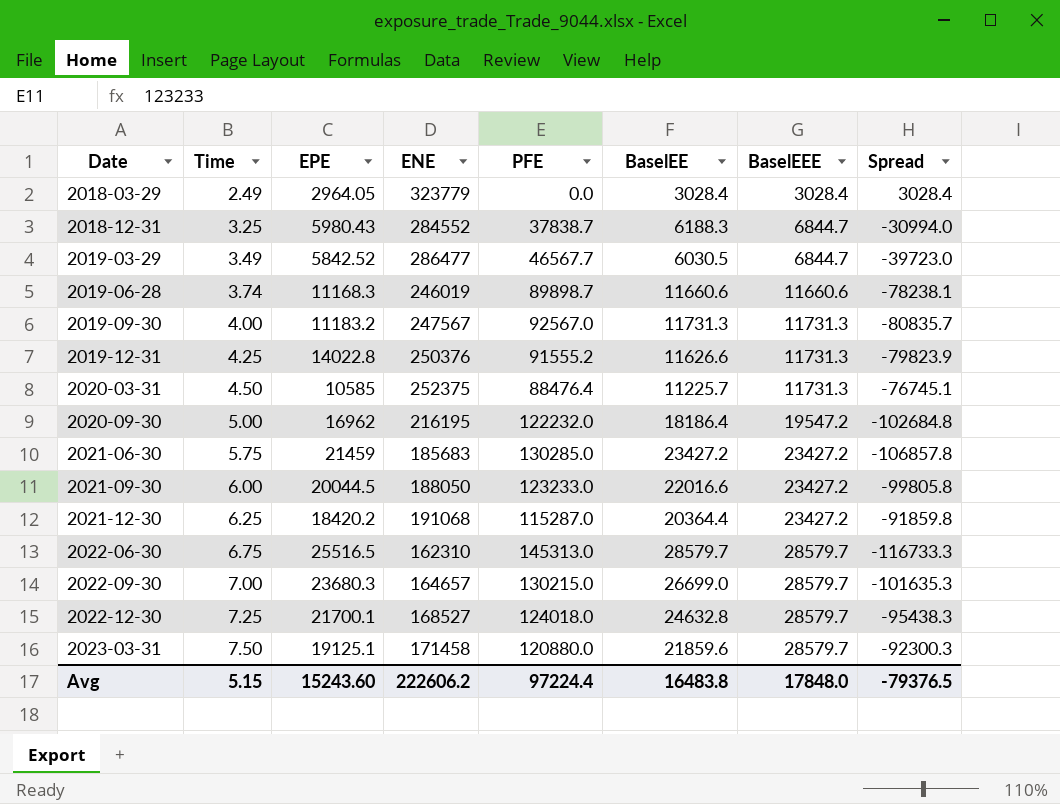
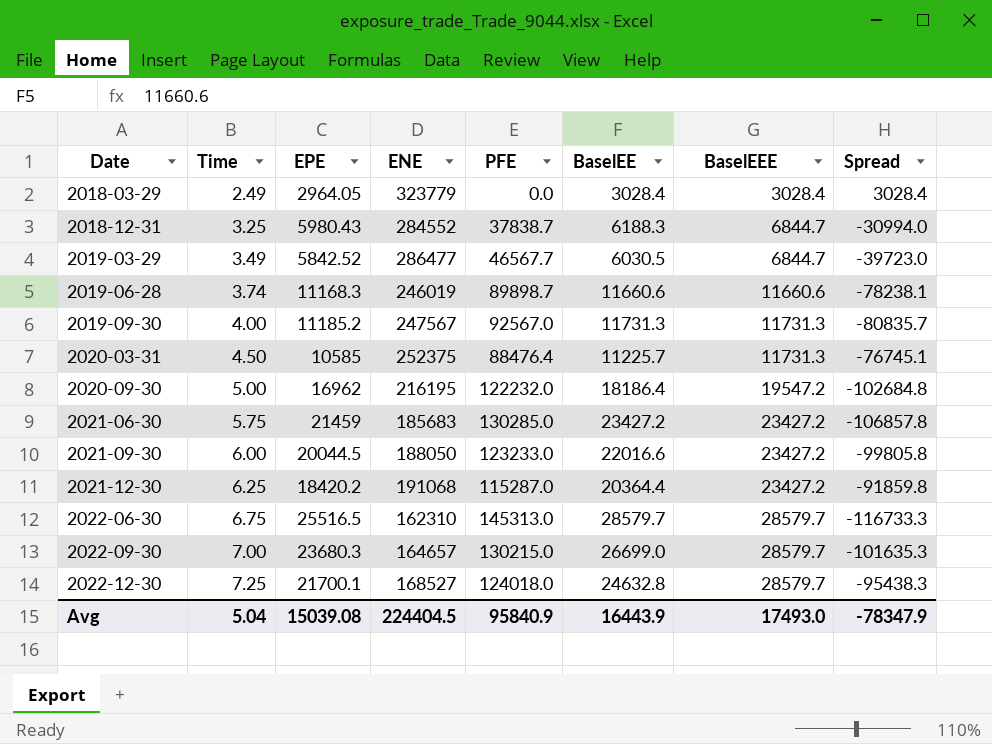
row 2019-12-31: 4.25 | 14022.8 | 250376 | 91555.2 | 11626.6 | 11731.3 | -79823.9 -> none
row 2023-03-31: 7.50 | 19125.1 | 171458 | 120880.0 | 21859.6 | 28579.7 | -92300.3 -> none
2019-09-30 | EPE: 11183.2 -> 11185.2
Avg | Time: 5.15 -> 5.04
Avg | EPE: 15243.60 -> 15039.08
Avg | ENE: 222606.2 -> 224404.5
Avg | PFE: 97224.4 -> 95840.9
Avg | BaselEE: 16483.8 -> 16443.9
Avg | BaselEEE: 17848.0 -> 17493.0
Avg | Spread: -79376.5 -> -78347.9

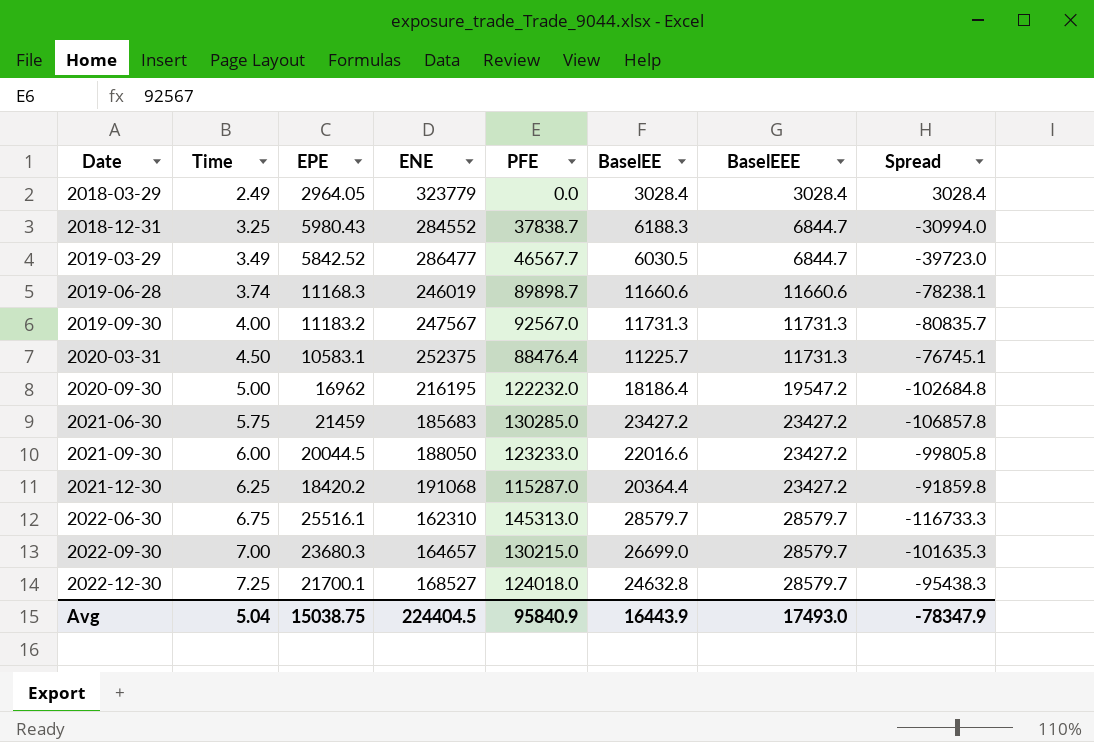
2019-09-30 | EPE: 11185.2 -> 11183.2
2020-03-31 | EPE: 10585 -> 10583.1
2022-06-30 | EPE: 25516.5 -> 25516.1
Avg | EPE: 15039.08 -> 15038.75

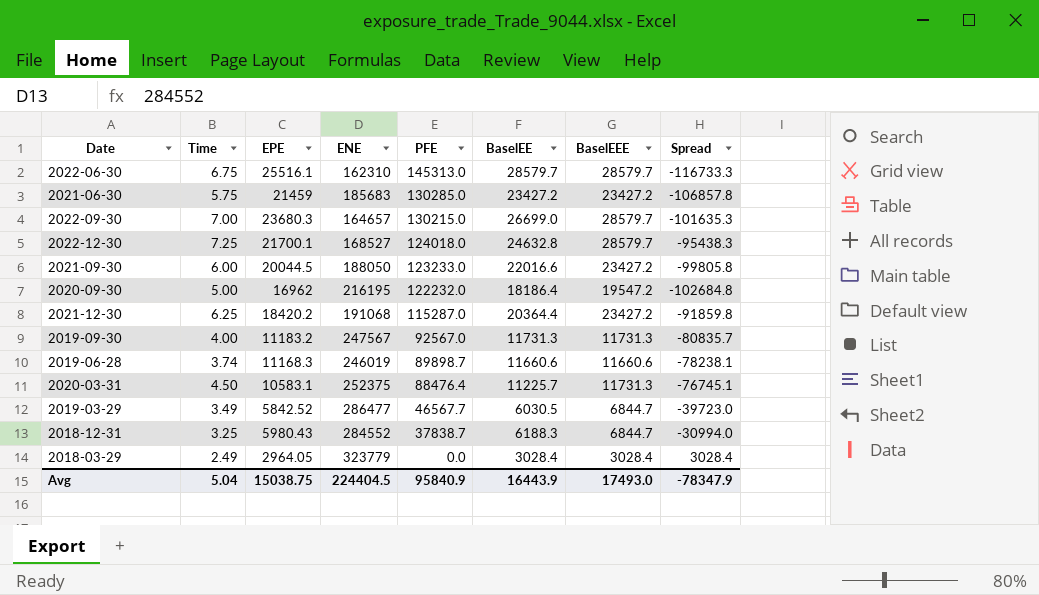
row order: Date ascending -> PFE descending

